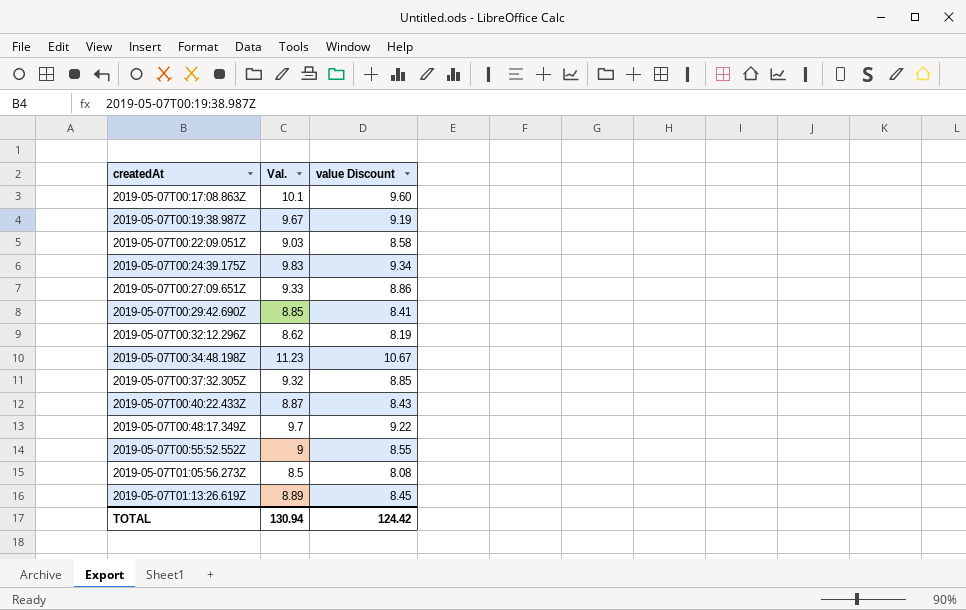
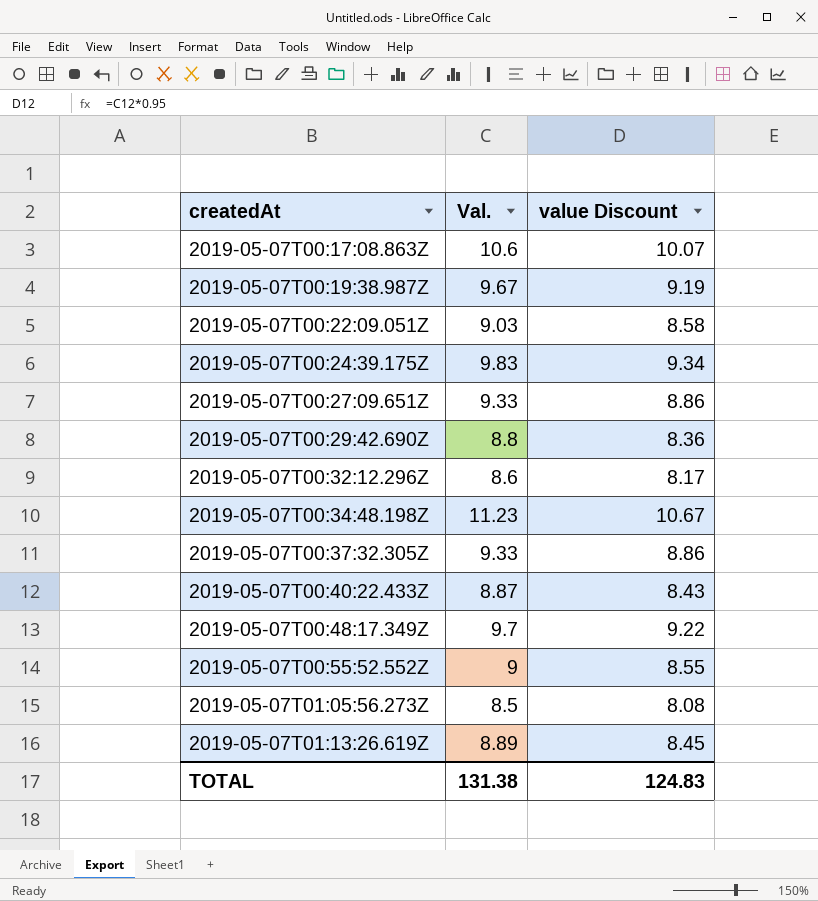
2019-05-07T00:17:08.863Z | Val.: 10.1 -> 10.6
2019-05-07T00:17:08.863Z | value Discount: 9.60 -> 10.07
2019-05-07T00:29:42.690Z | Val.: 8.85 -> 8.8
2019-05-07T00:29:42.690Z | value Discount: 8.41 -> 8.36
2019-05-07T00:32:12.296Z | Val.: 8.62 -> 8.6
2019-05-07T00:32:12.296Z | value Discount: 8.19 -> 8.17
2019-05-07T00:37:32.305Z | Val.: 9.32 -> 9.33
2019-05-07T00:37:32.305Z | value Discount: 8.85 -> 8.86
TOTAL | Val.: 130.94 -> 131.38
TOTAL | value Discount: 124.42 -> 124.83

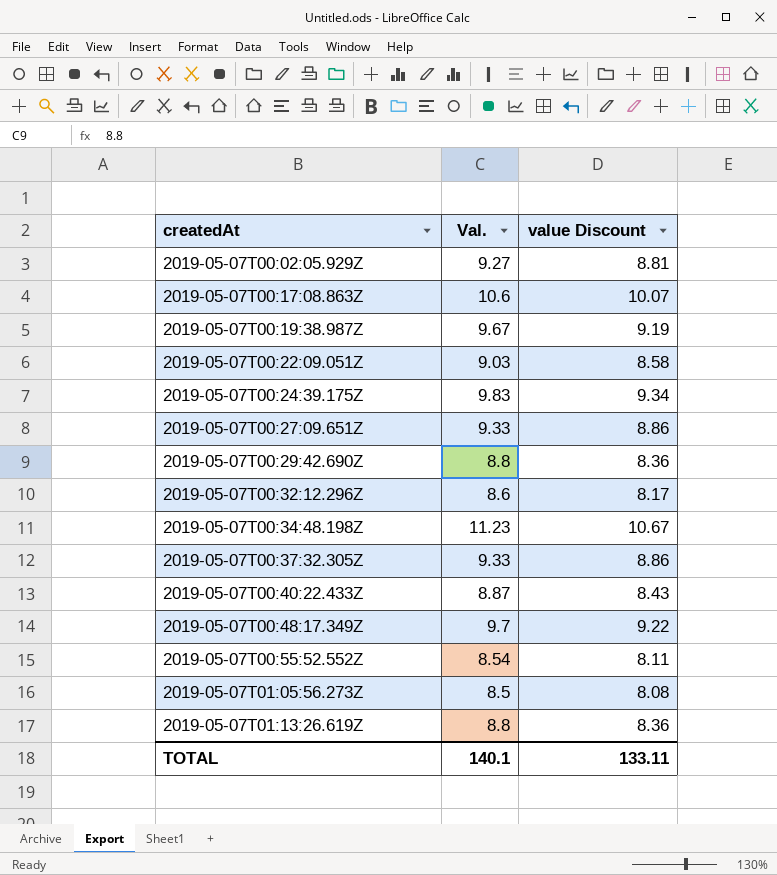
row 2019-05-07T00:02:05.929Z: none -> 9.27 | 8.81
2019-05-07T00:55:52.552Z | Val.: 9 -> 8.54
2019-05-07T00:55:52.552Z | value Discount: 8.55 -> 8.11
2019-05-07T01:13:26.619Z | Val.: 8.89 -> 8.8
2019-05-07T01:13:26.619Z | value Discount: 8.45 -> 8.36
TOTAL | Val.: 131.38 -> 140.1
TOTAL | value Discount: 124.83 -> 133.11

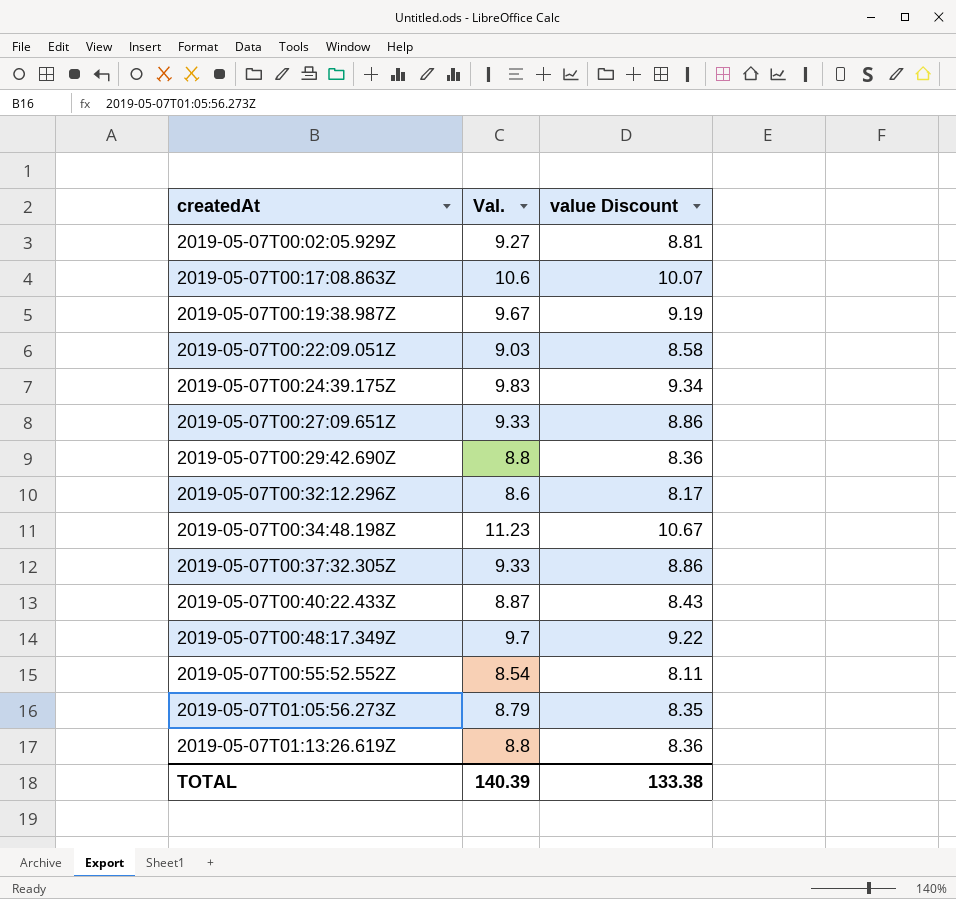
2019-05-07T01:05:56.273Z | Val.: 8.5 -> 8.79
2019-05-07T01:05:56.273Z | value Discount: 8.08 -> 8.35
TOTAL | Val.: 140.1 -> 140.39
TOTAL | value Discount: 133.11 -> 133.38

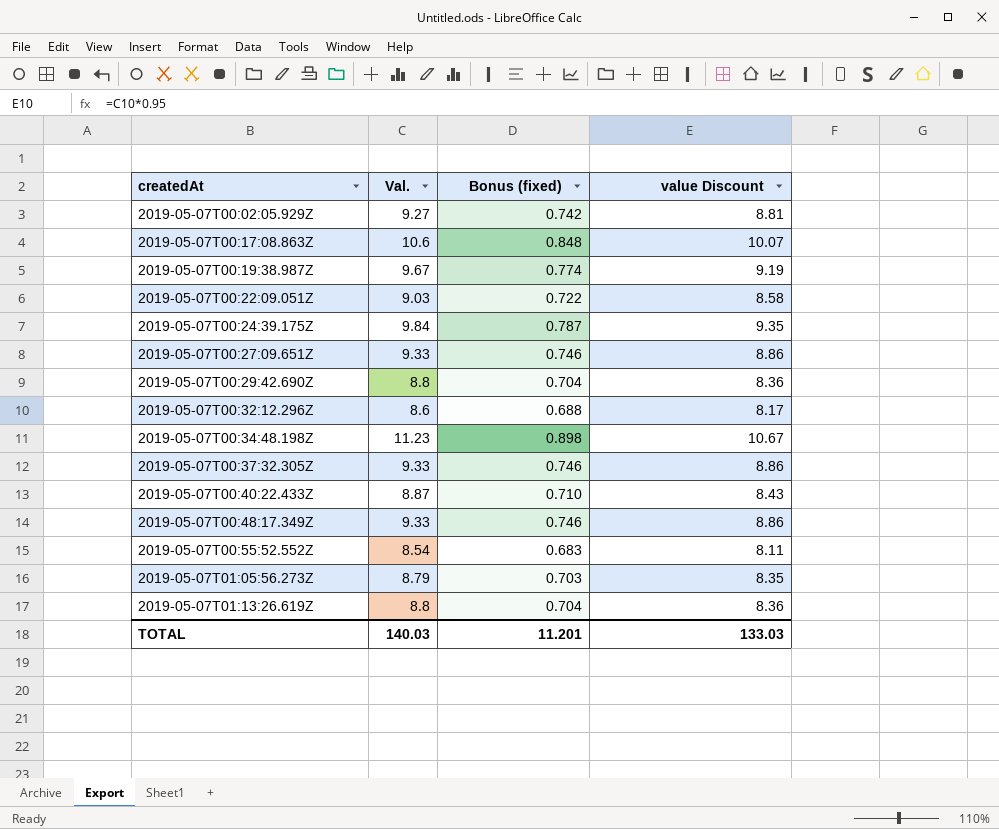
column Bonus (fixed) | formula: none -> [Val.] * 0.08
2019-05-07T00:24:39.175Z | Val.: 9.83 -> 9.84
2019-05-07T00:24:39.175Z | value Discount: 9.34 -> 9.35
2019-05-07T00:48:17.349Z | Val.: 9.7 -> 9.33
2019-05-07T00:48:17.349Z | value Discount: 9.22 -> 8.86
TOTAL | Val.: 140.39 -> 140.03
TOTAL | value Discount: 133.38 -> 133.03

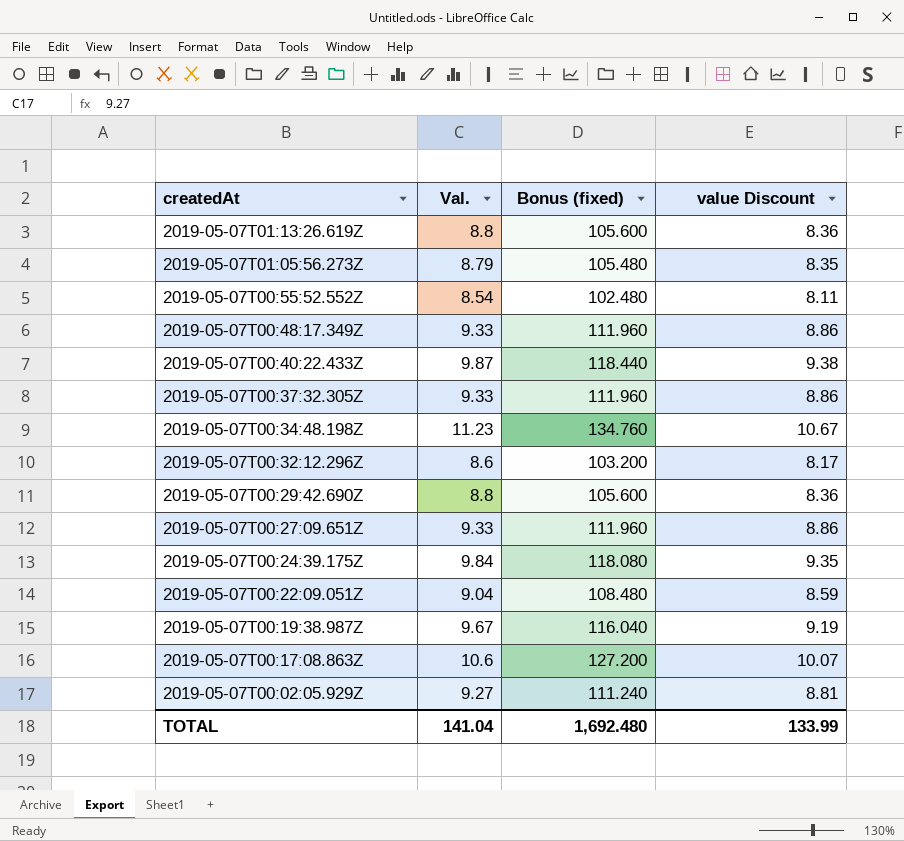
row order: createdAt ascending -> createdAt descending
column Bonus (fixed) | formula: [Val.] * 0.08 -> [Val.] * 12
2019-05-07T00:40:22.433Z | Val.: 8.87 -> 9.87
2019-05-07T00:40:22.433Z | value Discount: 8.43 -> 9.38
2019-05-07T00:22:09.051Z | Val.: 9.03 -> 9.04
2019-05-07T00:22:09.051Z | value Discount: 8.58 -> 8.59
TOTAL | Val.: 140.03 -> 141.04
TOTAL | Bonus (fixed): 11.201 -> 1,692.480
TOTAL | value Discount: 133.03 -> 133.99

